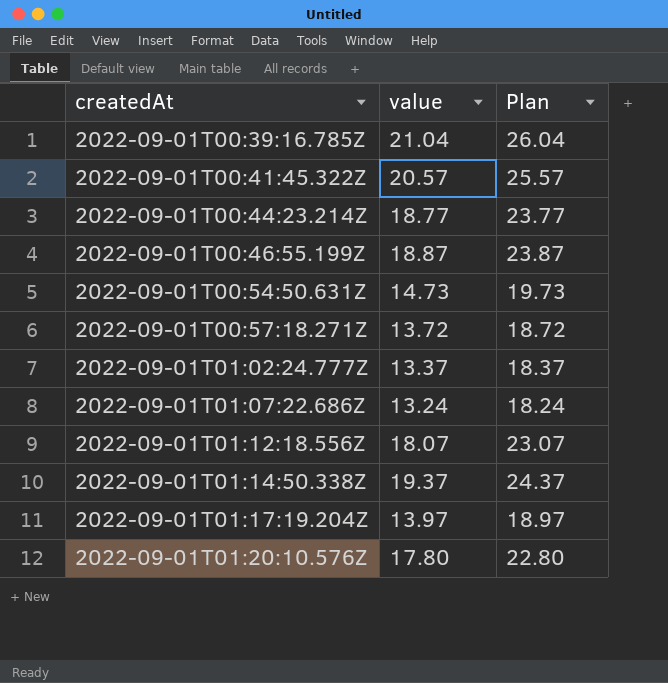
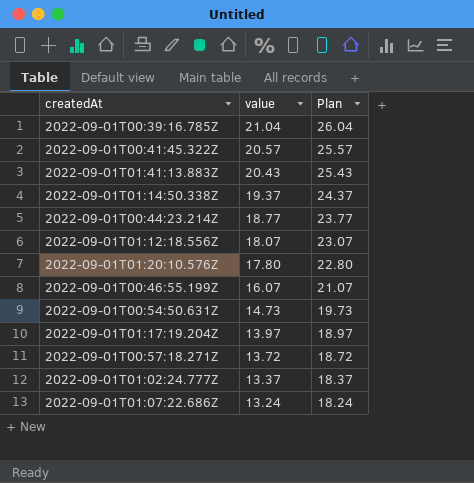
row order: createdAt ascending -> value descending
row 2022-09-01T01:41:13.883Z: none -> 20.43 | 25.43
2022-09-01T00:46:55.199Z | value: 18.87 -> 16.07
2022-09-01T00:46:55.199Z | Plan: 23.87 -> 21.07

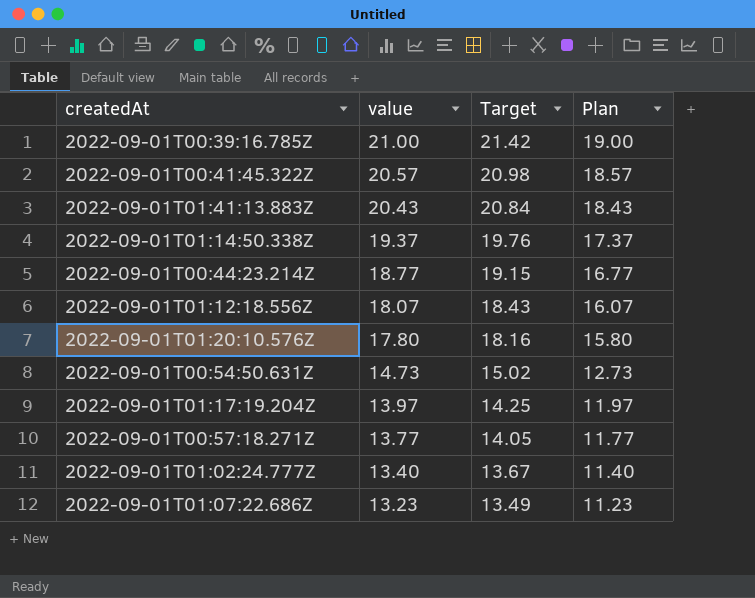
column Target | formula: none -> [value] * 1.02
column Plan | formula: [value] + 5 -> [value] - 2
row 2022-09-01T00:46:55.199Z: 16.07 | 21.07 -> none
2022-09-01T00:39:16.785Z | value: 21.04 -> 21.00
2022-09-01T00:57:18.271Z | value: 13.72 -> 13.77
2022-09-01T01:02:24.777Z | value: 13.37 -> 13.40
2022-09-01T01:07:22.686Z | value: 13.24 -> 13.23

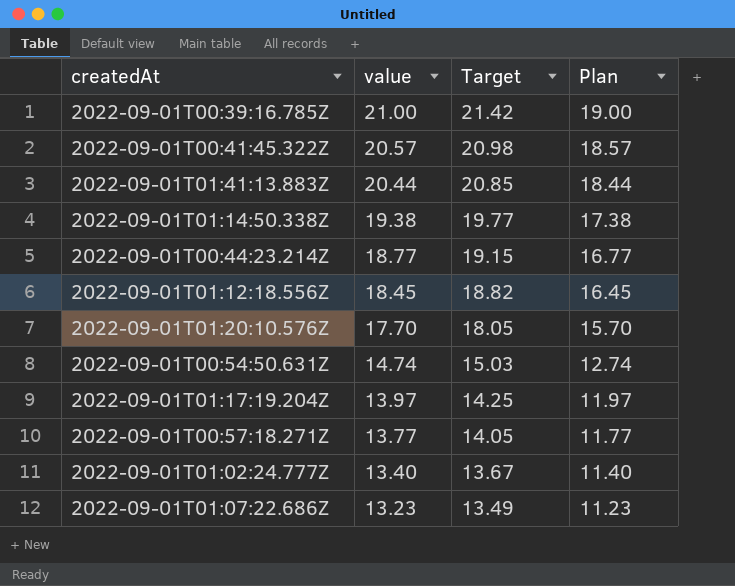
2022-09-01T01:41:13.883Z | value: 20.43 -> 20.44
2022-09-01T01:41:13.883Z | Target: 20.84 -> 20.85
2022-09-01T01:41:13.883Z | Plan: 18.43 -> 18.44
2022-09-01T01:14:50.338Z | value: 19.37 -> 19.38
2022-09-01T01:14:50.338Z | Target: 19.76 -> 19.77
2022-09-01T01:14:50.338Z | Plan: 17.37 -> 17.38
2022-09-01T01:12:18.556Z | value: 18.07 -> 18.45
2022-09-01T01:12:18.556Z | Target: 18.43 -> 18.82
2022-09-01T01:12:18.556Z | Plan: 16.07 -> 16.45
2022-09-01T01:20:10.576Z | value: 17.80 -> 17.70
2022-09-01T01:20:10.576Z | Target: 18.16 -> 18.05
2022-09-01T01:20:10.576Z | Plan: 15.80 -> 15.70
2022-09-01T00:54:50.631Z | value: 14.73 -> 14.74
2022-09-01T00:54:50.631Z | Target: 15.02 -> 15.03
2022-09-01T00:54:50.631Z | Plan: 12.73 -> 12.74

